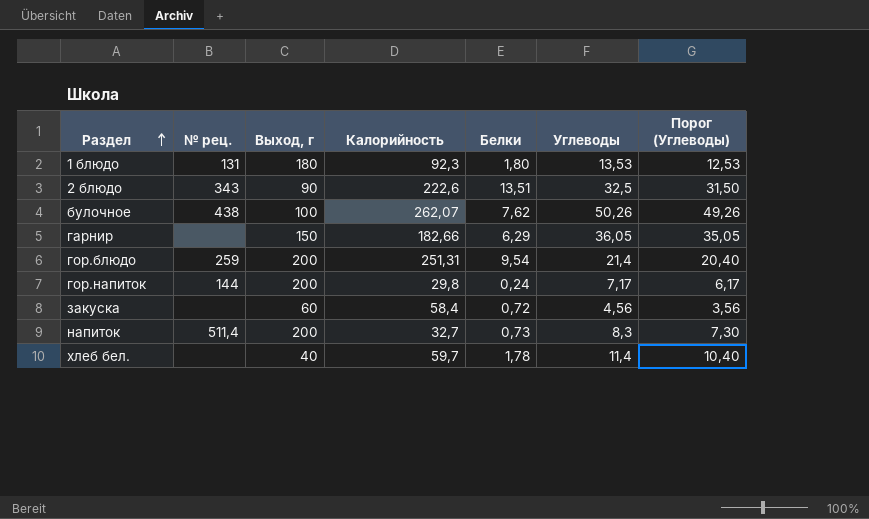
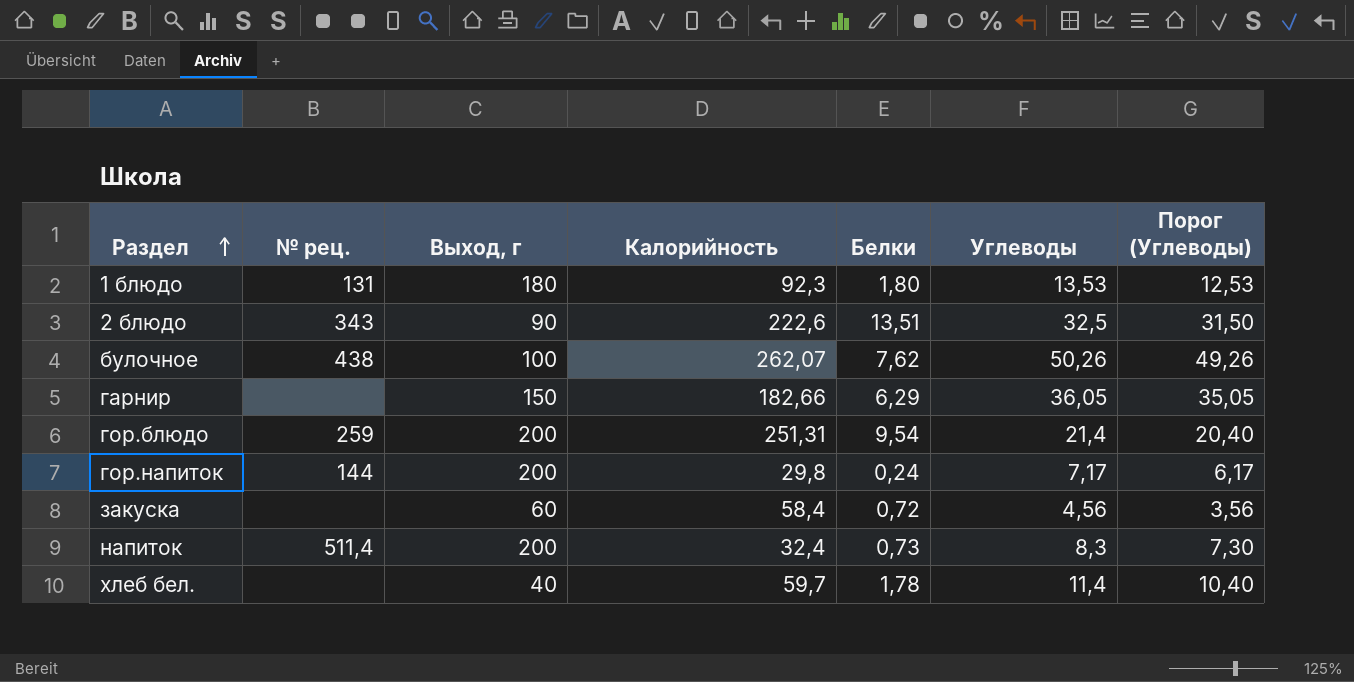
напиток | Калорийность: 32,7 -> 32,4

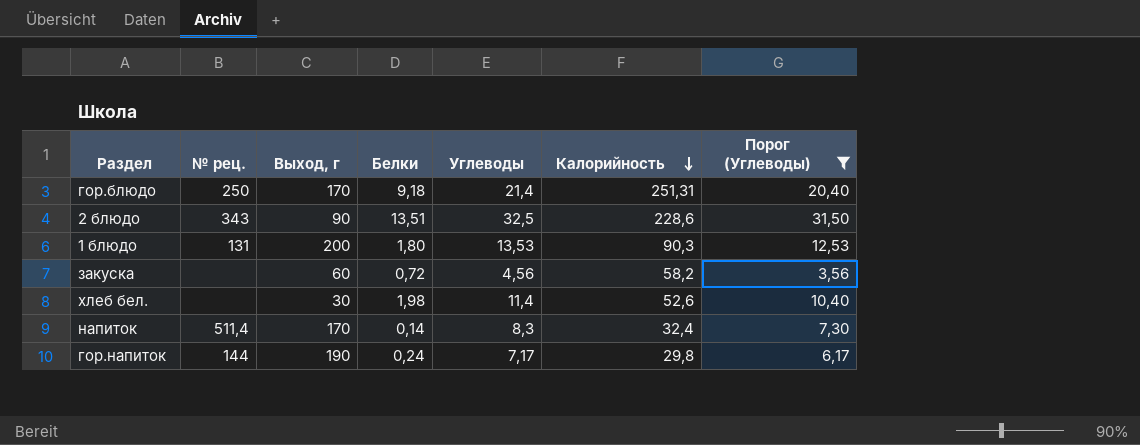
filter: none -> Порог (Углеводы) <= 31,50
row order: Раздел ascending -> Калорийность descending
column Калорийность | position: 4 -> 6
гор.блюдо | № рец.: 259 -> 250
гор.блюдо | Выход, г: 200 -> 170
гор.блюдо | Белки: 9,54 -> 9,18
2 блюдо | Калорийность: 222,6 -> 228,6
1 блюдо | Выход, г: 180 -> 200
1 блюдо | Калорийность: 92,3 -> 90,3
закуска | Калорийность: 58,4 -> 58,2
хлеб бел. | Выход, г: 40 -> 30
хлеб бел. | Белки: 1,78 -> 1,98
хлеб бел. | Калорийность: 59,7 -> 52,6
напиток | Выход, г: 200 -> 170
напиток | Белки: 0,73 -> 0,14
гор.напиток | Выход, г: 200 -> 190

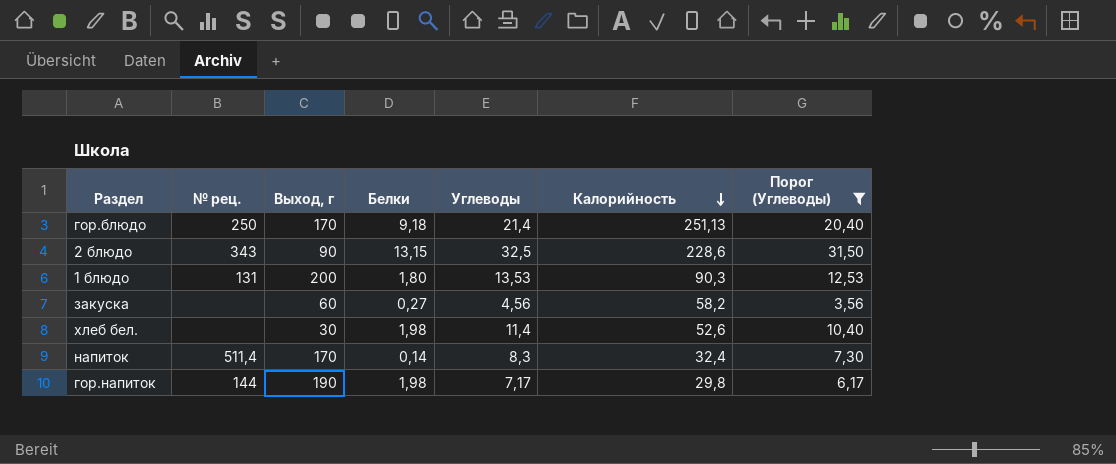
гор.блюдо | Калорийность: 251,31 -> 251,13
2 блюдо | Белки: 13,51 -> 13,15
закуска | Белки: 0,72 -> 0,27
гор.напиток | Белки: 0,24 -> 1,98

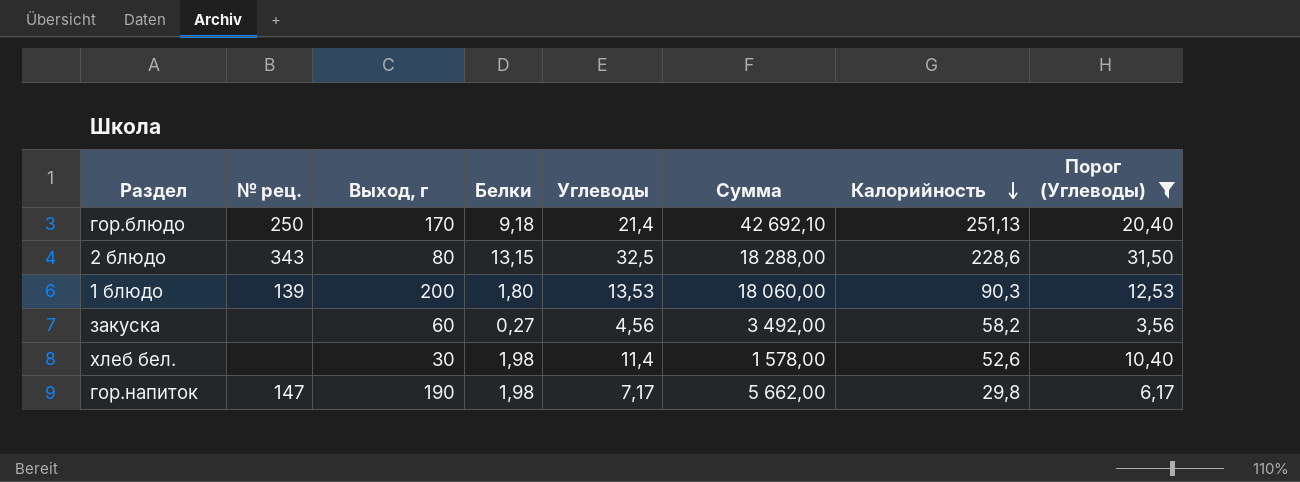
column Сумма | formula: none -> [Выход, г] * [Калорийность]
row напиток: 511,4 | 170 | 0,14 | 8,3 | 32,4 | 7,30 -> none
2 блюдо | Выход, г: 90 -> 80
1 блюдо | № рец.: 131 -> 139
гор.напиток | № рец.: 144 -> 147

